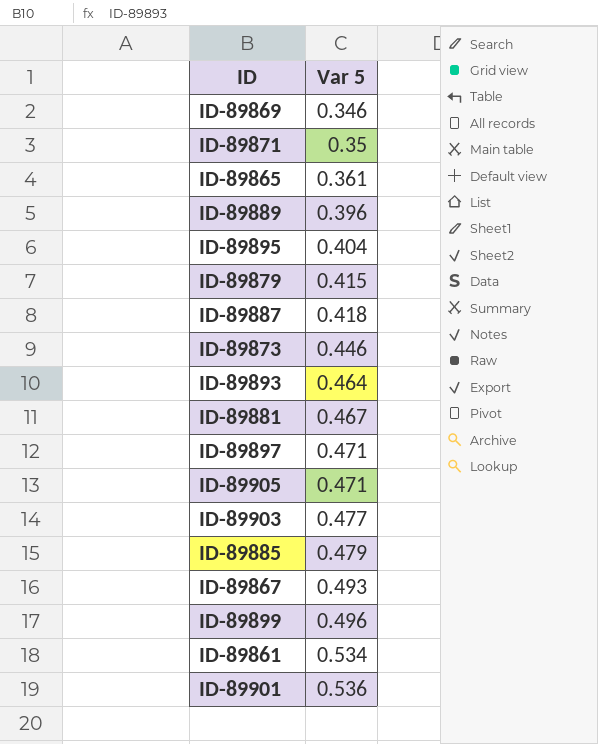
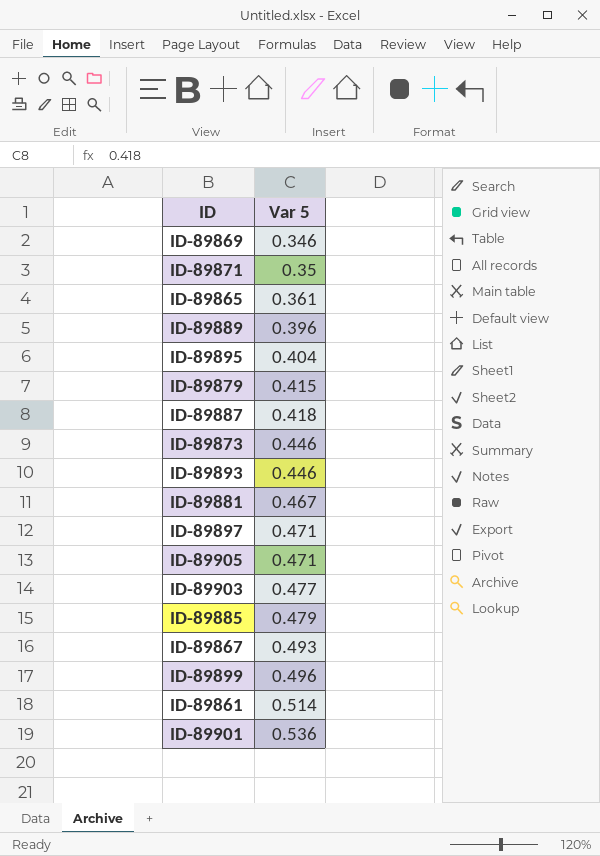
ID-89893 | Var 5: 0.464 -> 0.446
ID-89861 | Var 5: 0.534 -> 0.514

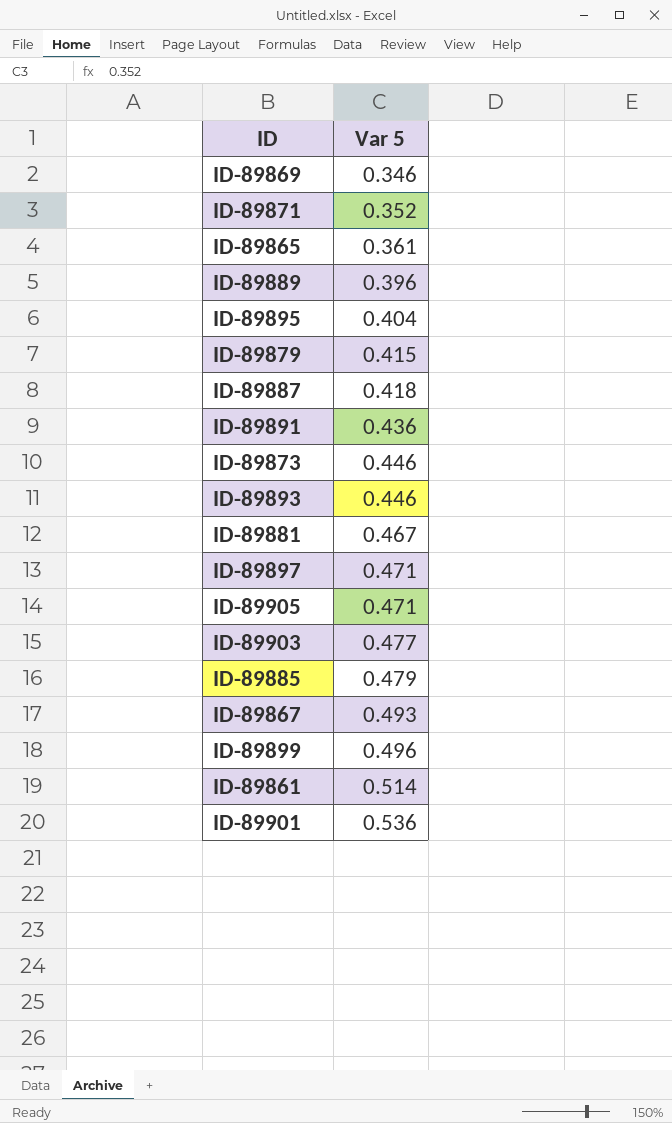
ID-89871 | Var 5: 0.35 -> 0.352
row ID-89891: none -> 0.436

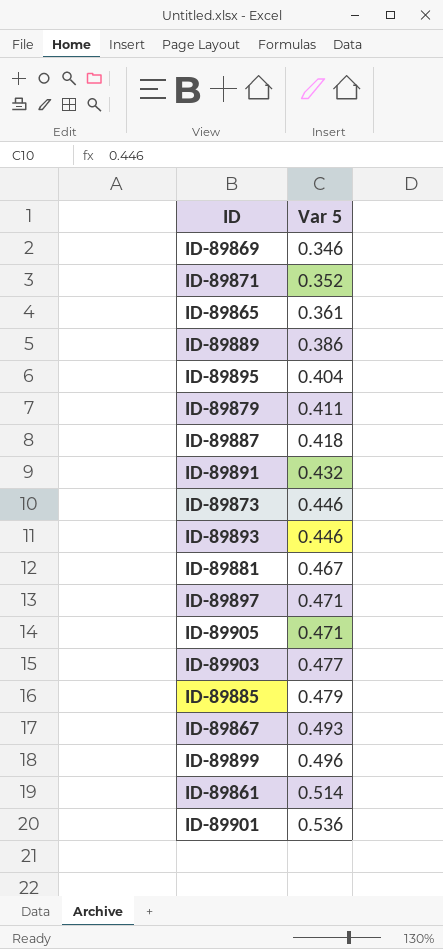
ID-89889 | Var 5: 0.396 -> 0.386
ID-89879 | Var 5: 0.415 -> 0.411
ID-89891 | Var 5: 0.436 -> 0.432

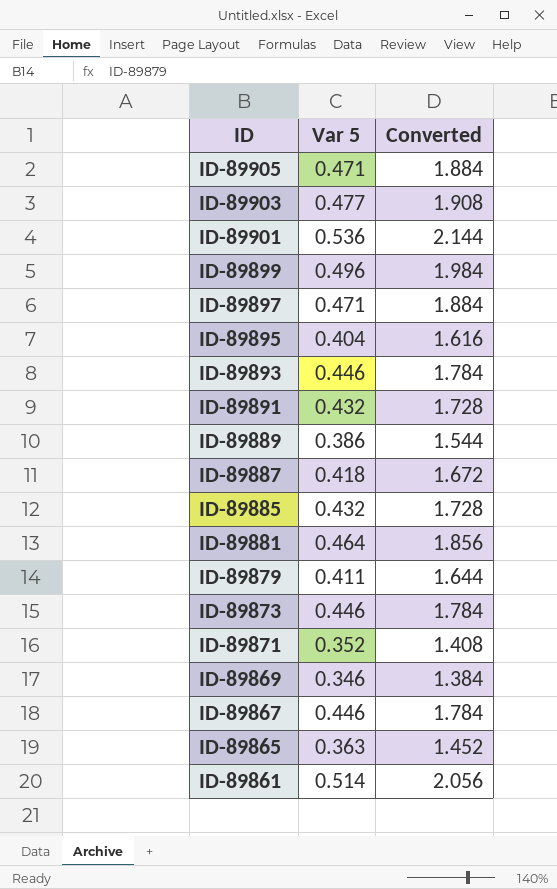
row order: Var 5 ascending -> ID descending
column Converted | formula: none -> [Var 5] * 4
ID-89885 | Var 5: 0.479 -> 0.432
ID-89881 | Var 5: 0.467 -> 0.464
ID-89867 | Var 5: 0.493 -> 0.446
ID-89865 | Var 5: 0.361 -> 0.363

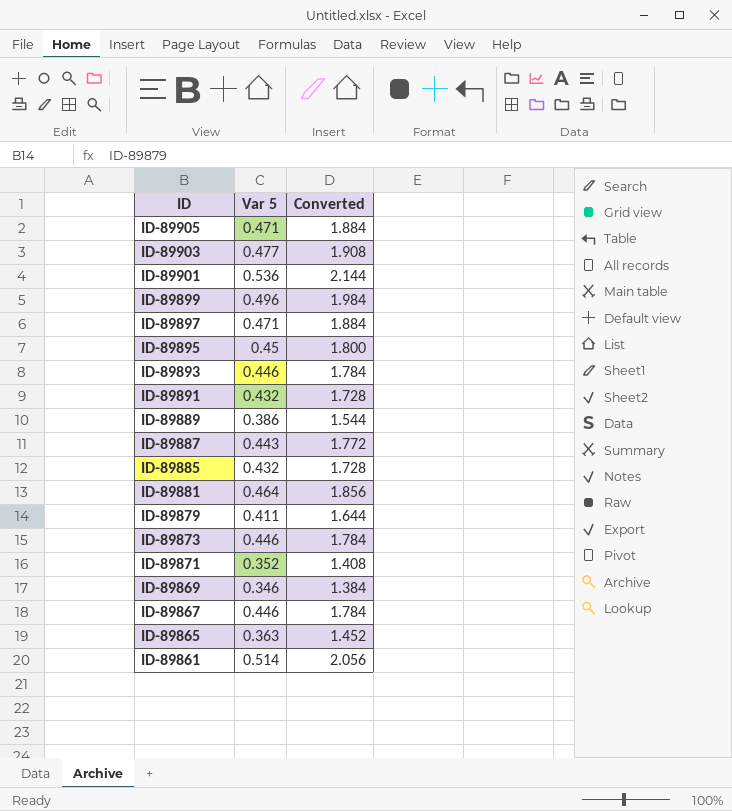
ID-89895 | Var 5: 0.404 -> 0.45
ID-89895 | Converted: 1.616 -> 1.800
ID-89887 | Var 5: 0.418 -> 0.443
ID-89887 | Converted: 1.672 -> 1.772

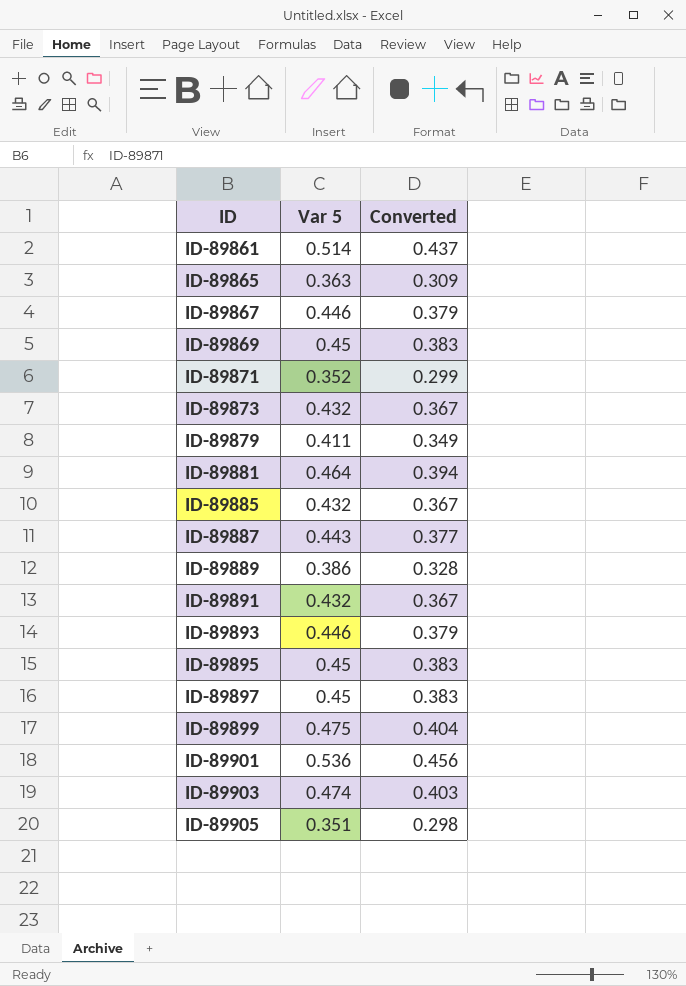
row order: ID descending -> ID ascending
column Converted | formula: [Var 5] * 4 -> [Var 5] * 0.85
ID-89869 | Var 5: 0.346 -> 0.45
ID-89873 | Var 5: 0.446 -> 0.432
ID-89897 | Var 5: 0.471 -> 0.45
ID-89899 | Var 5: 0.496 -> 0.475
ID-89903 | Var 5: 0.477 -> 0.474
ID-89905 | Var 5: 0.471 -> 0.351

